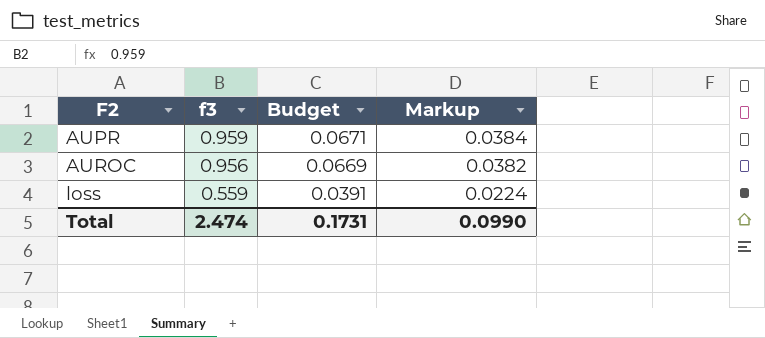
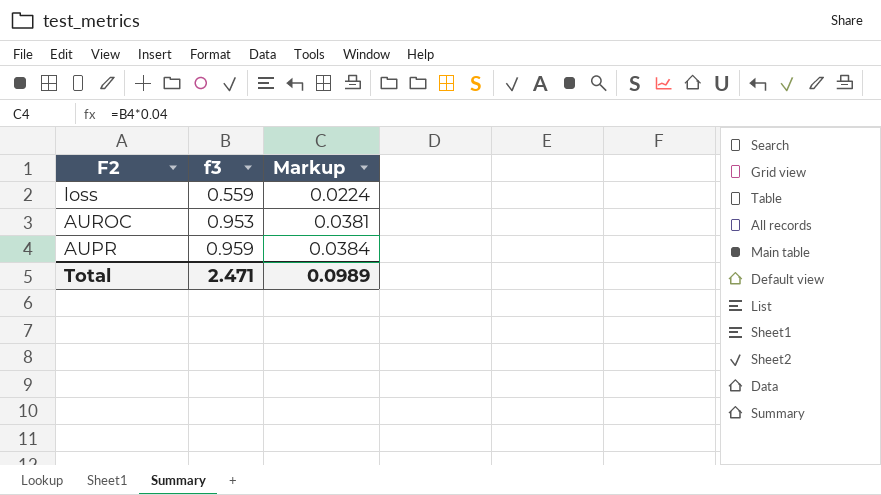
row order: F2 ascending -> F2 descending
column Budget | formula: [f3] * 0.07 -> none
AUROC | f3: 0.956 -> 0.953
AUROC | Markup: 0.0382 -> 0.0381
Total | f3: 2.474 -> 2.471
Total | Markup: 0.0990 -> 0.0989

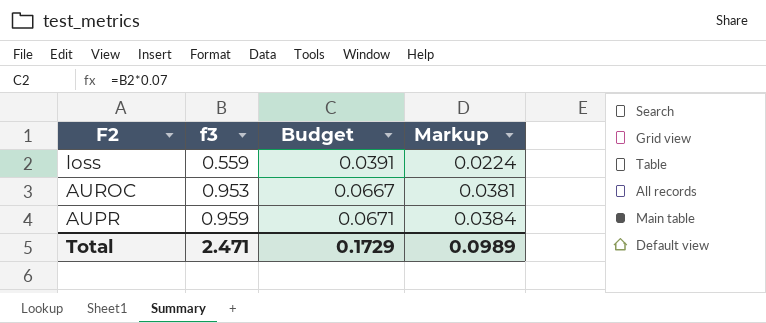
column Budget | formula: none -> [f3] * 0.07

